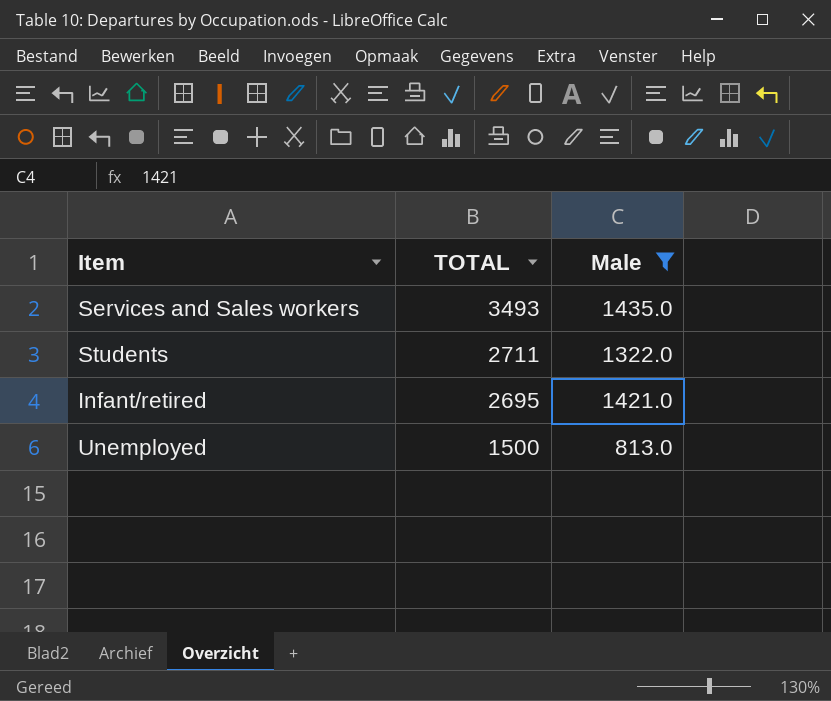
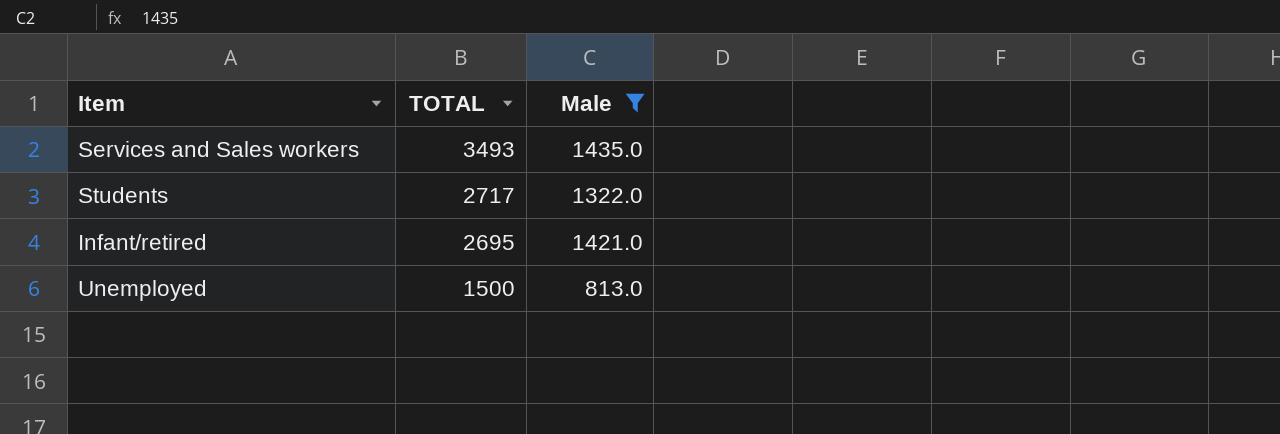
Students | TOTAL: 2711 -> 2717

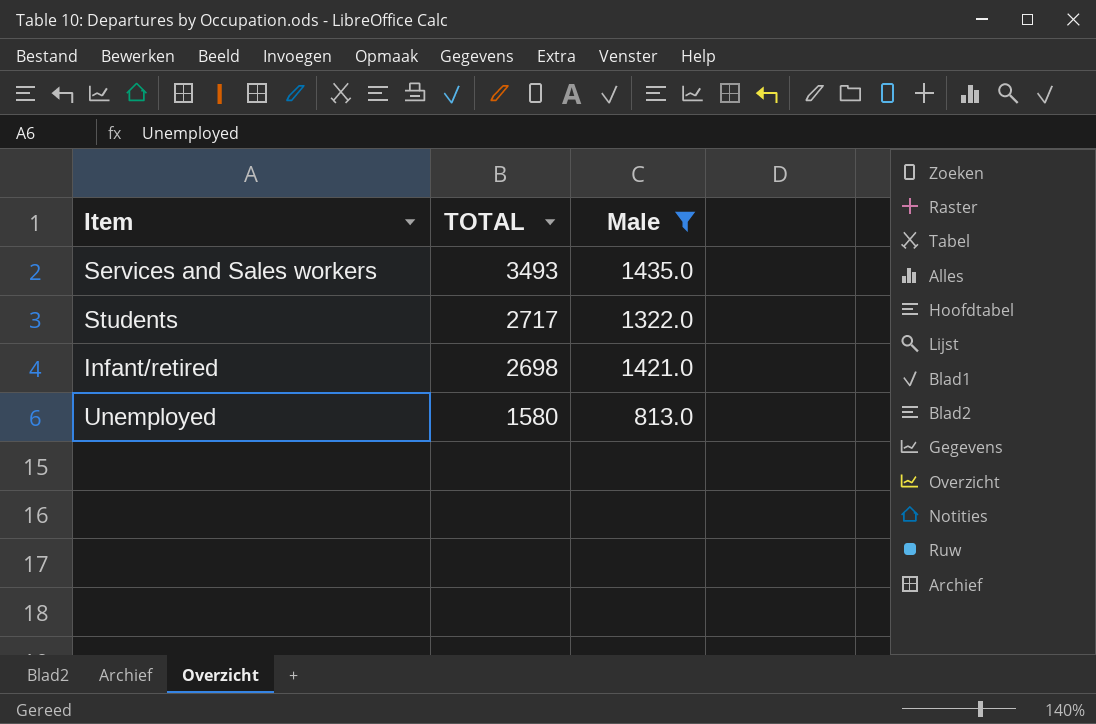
Infant/retired | TOTAL: 2695 -> 2698
Unemployed | TOTAL: 1500 -> 1580

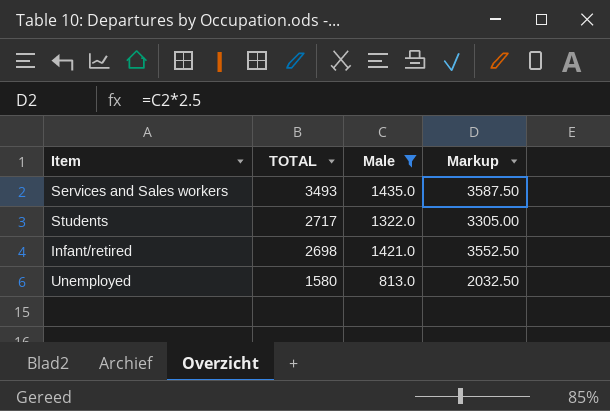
column Markup | formula: none -> [Male] * 2.5

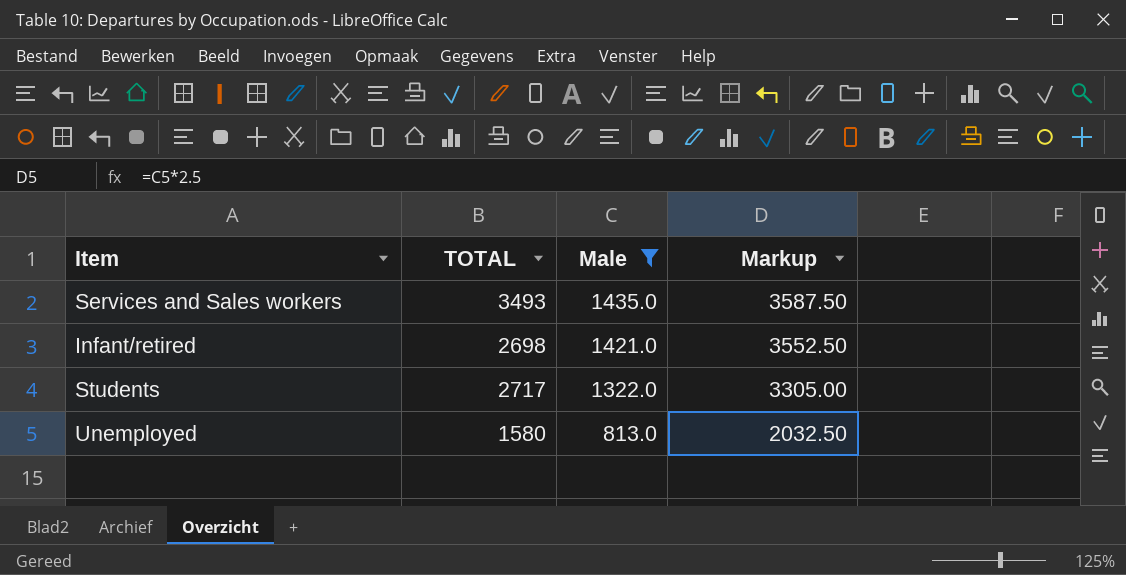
row order: TOTAL descending -> Male descending

